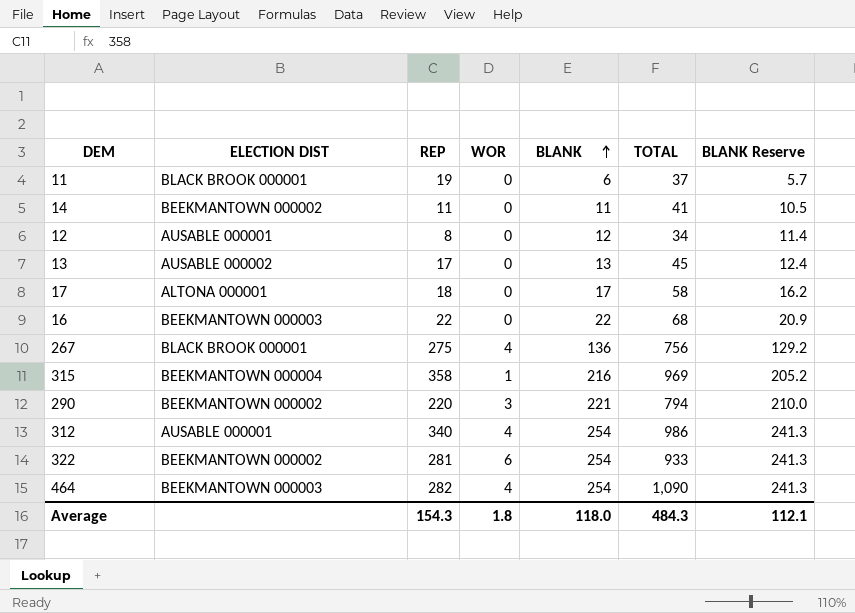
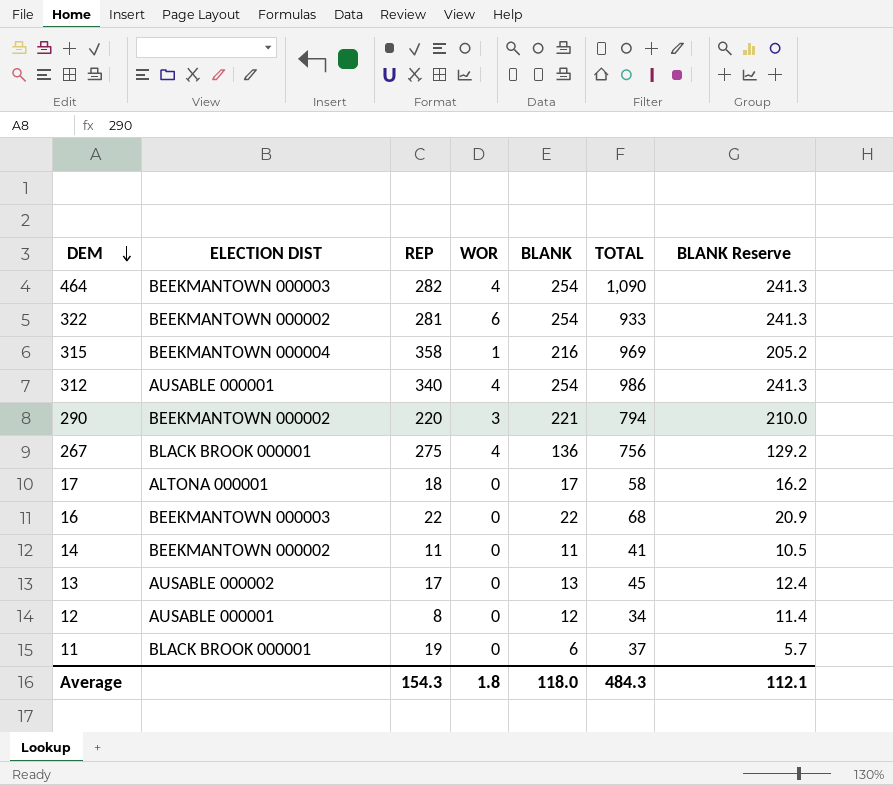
row order: BLANK ascending -> DEM descending

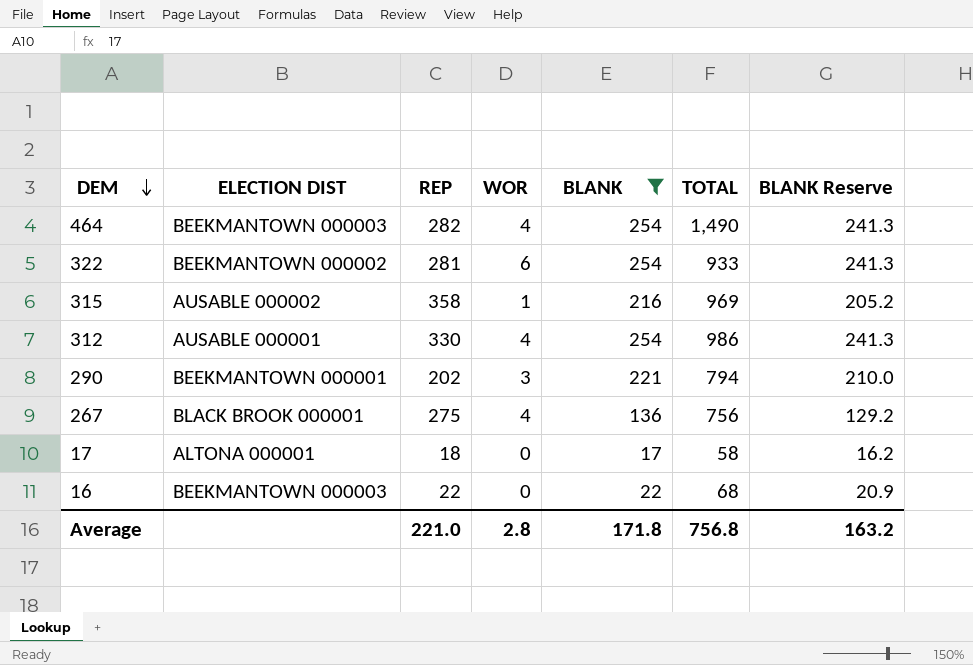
filter: none -> BLANK >= 17
464 | TOTAL: 1,090 -> 1,490
315 | ELECTION DIST: BEEKMANTOWN 000004 -> AUSABLE 000002
312 | REP: 340 -> 330
290 | ELECTION DIST: BEEKMANTOWN 000002 -> BEEKMANTOWN 000001
290 | REP: 220 -> 202
Average | REP: 154.3 -> 221.0
Average | WOR: 1.8 -> 2.8
Average | BLANK: 118.0 -> 171.8
Average | TOTAL: 484.3 -> 756.8
Average | BLANK Reserve: 112.1 -> 163.2

